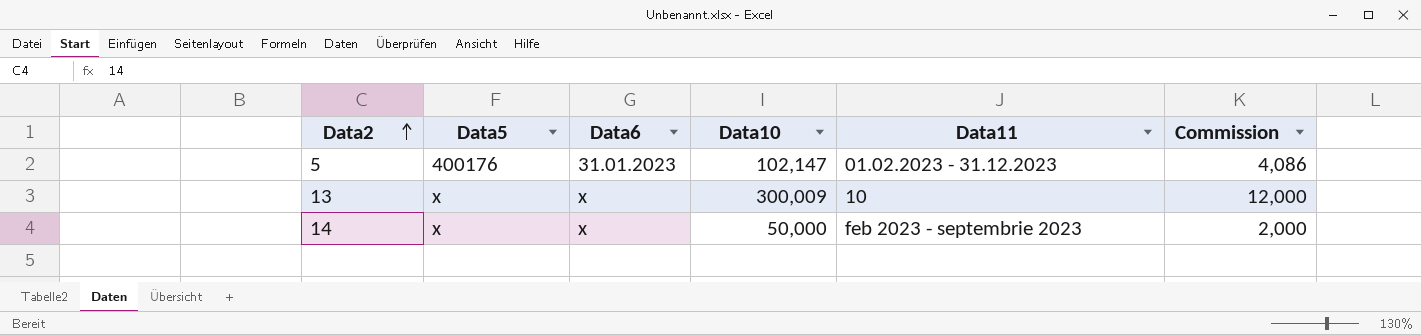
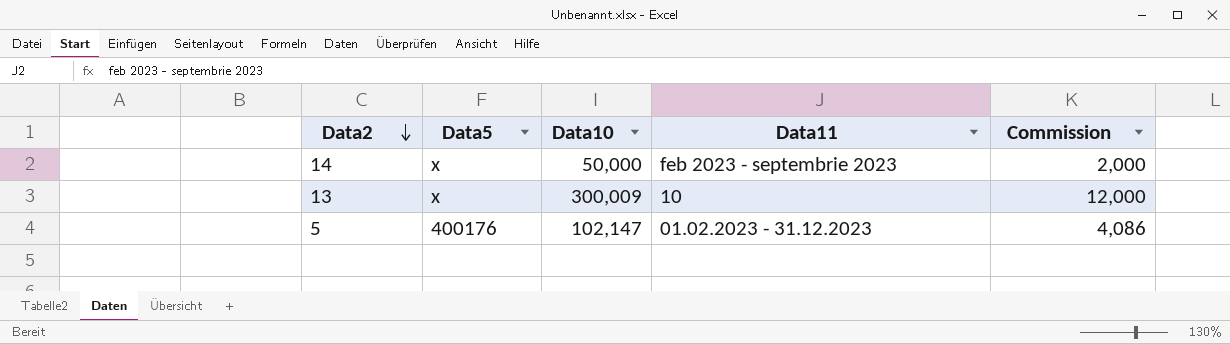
row order: Data2 ascending -> Data2 descending
column Data6 | position: 3 -> none

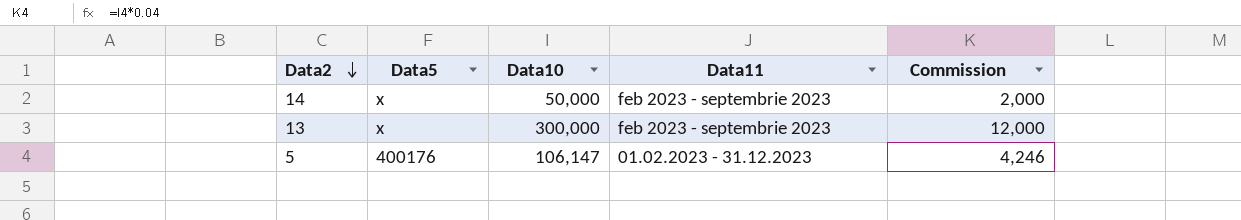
13 | Data10: 300,009 -> 300,000
13 | Data11: 10 -> feb 2023 - septembrie 2023
5 | Data10: 102,147 -> 106,147
5 | Commission: 4,086 -> 4,246

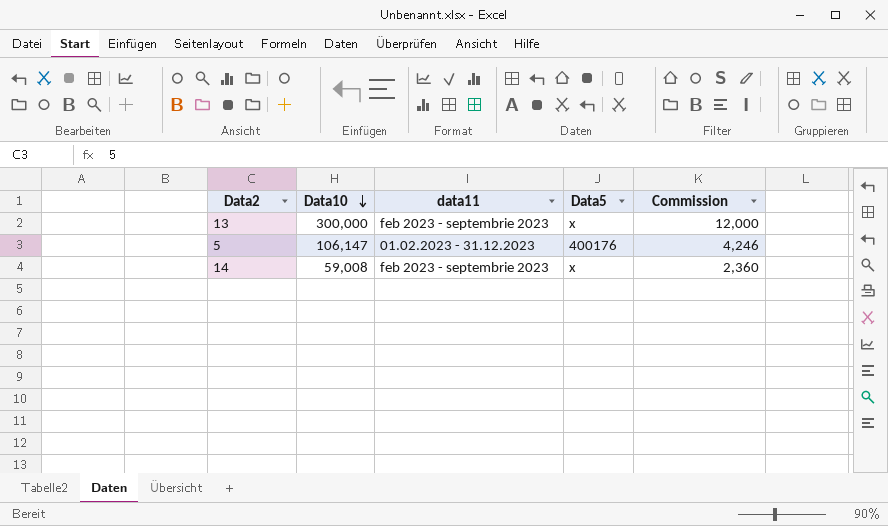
row order: Data2 descending -> Data10 descending
column name: Data11 -> data11
column Data5 | position: 2 -> 4
14 | Data10: 50,000 -> 59,008
14 | Commission: 2,000 -> 2,360

